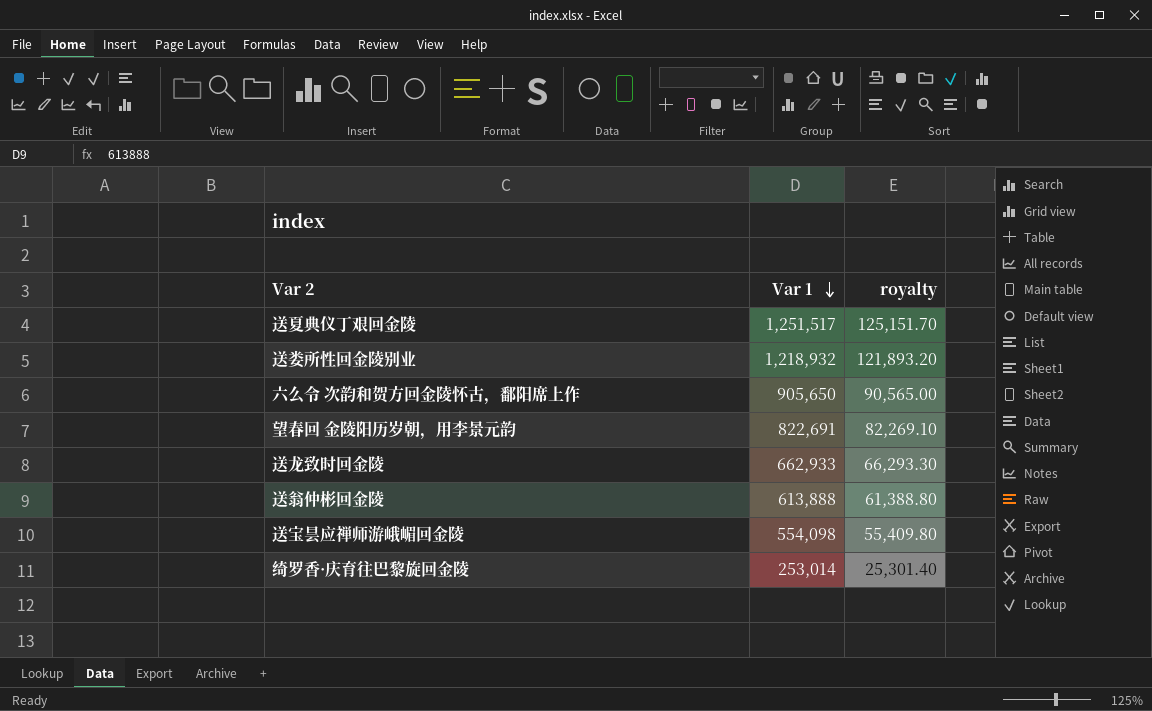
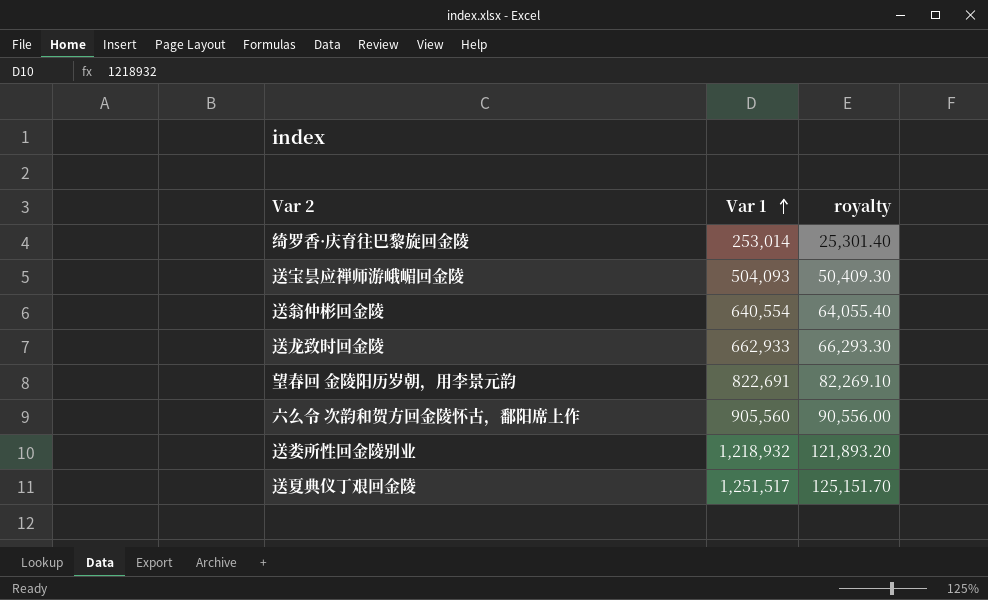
row order: Var 1 descending -> Var 1 ascending
送宝昙应禅师游峨嵋回金陵 | Var 1: 554,098 -> 504,093
送宝昙应禅师游峨嵋回金陵 | royalty: 55,409.80 -> 50,409.30
送翁仲彬回金陵 | Var 1: 613,888 -> 640,554
送翁仲彬回金陵 | royalty: 61,388.80 -> 64,055.40
六么令 次韵和贺方回金陵怀古，鄱阳席上作 | Var 1: 905,650 -> 905,560
六么令 次韵和贺方回金陵怀古，鄱阳席上作 | royalty: 90,565.00 -> 90,556.00

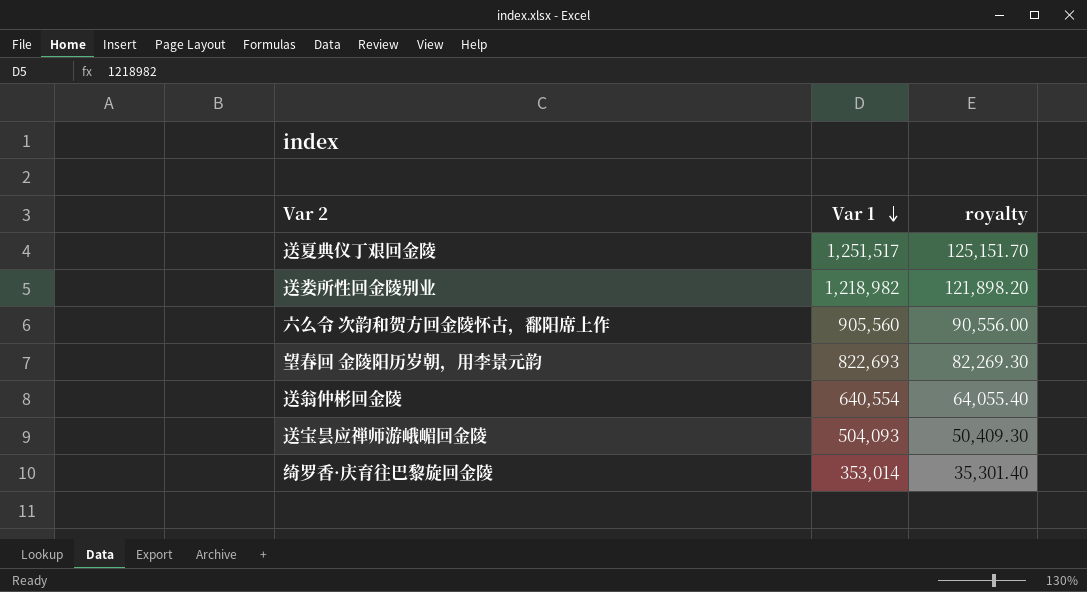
row order: Var 1 ascending -> Var 1 descending
row 送龙致时回金陵: 662,933 | 66,293.30 -> none
送娄所性回金陵别业 | Var 1: 1,218,932 -> 1,218,982
送娄所性回金陵别业 | royalty: 121,893.20 -> 121,898.20
望春回 金陵阳历岁朝，用李景元韵 | Var 1: 822,691 -> 822,693
望春回 金陵阳历岁朝，用李景元韵 | royalty: 82,269.10 -> 82,269.30
绮罗香·庆育往巴黎旋回金陵 | Var 1: 253,014 -> 353,014
绮罗香·庆育往巴黎旋回金陵 | royalty: 25,301.40 -> 35,301.40

